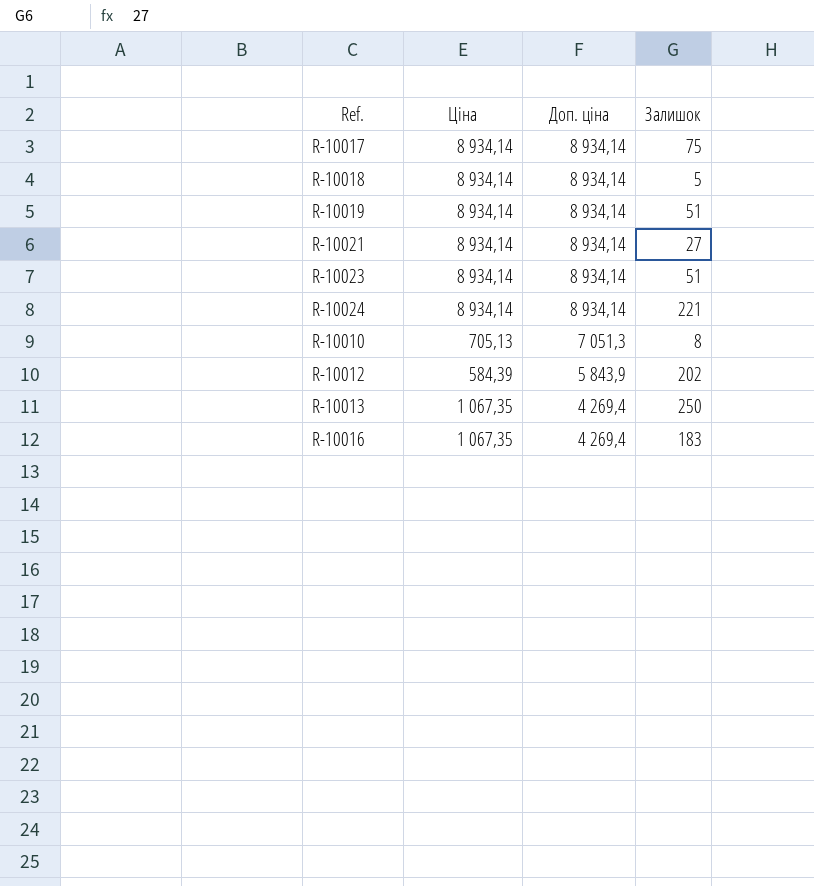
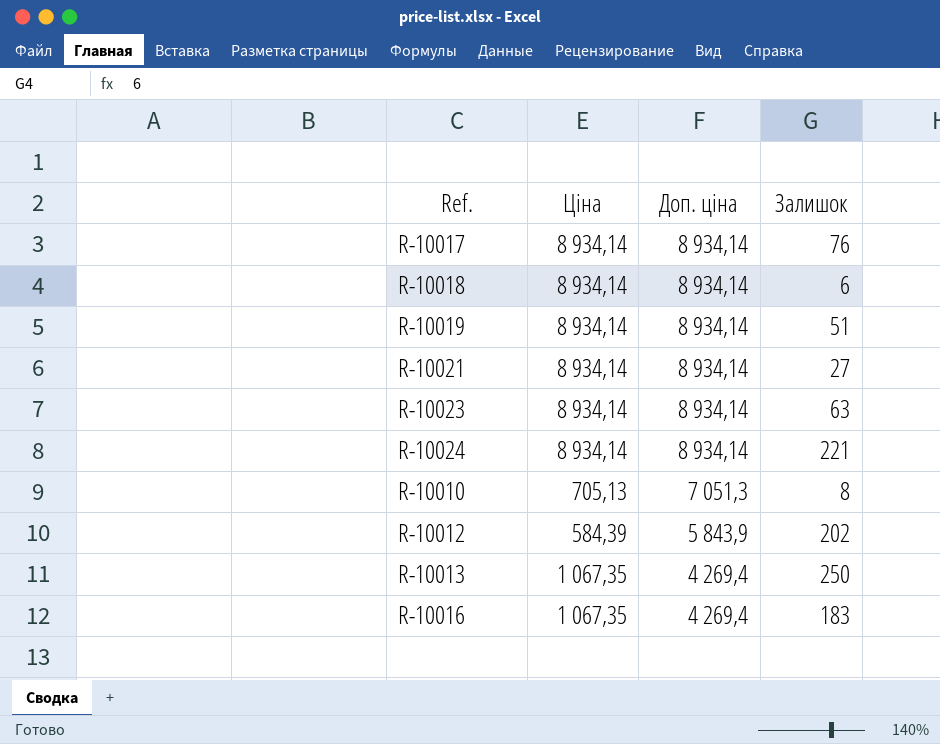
R-10017 | Залишок: 75 -> 76
R-10018 | Залишок: 5 -> 6
R-10023 | Залишок: 51 -> 63

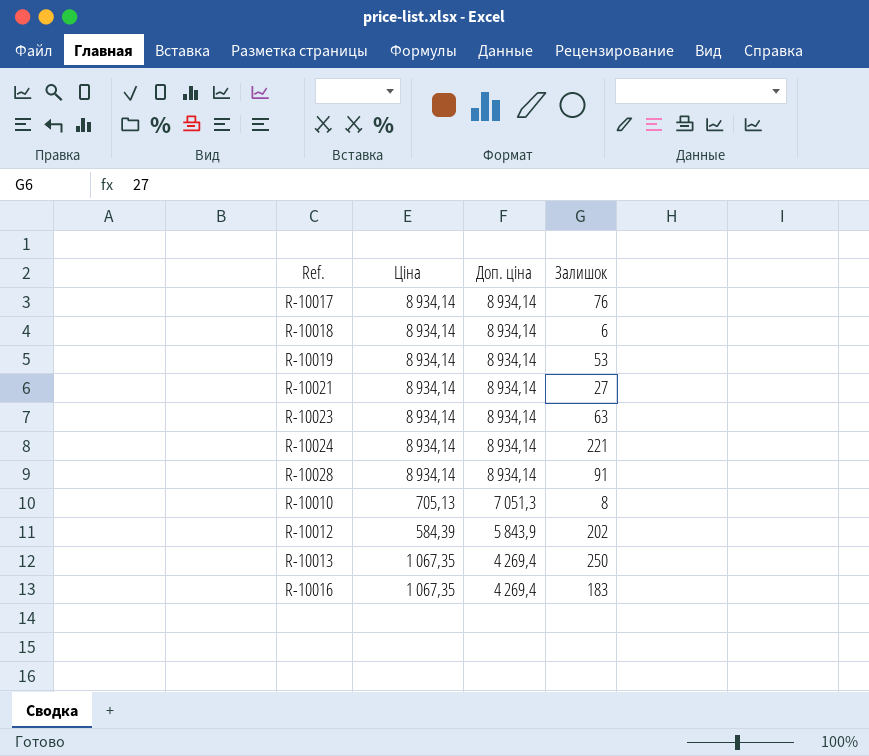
R-10019 | Залишок: 51 -> 53
row R-10028: none -> 8 934,14 | 8 934,14 | 91

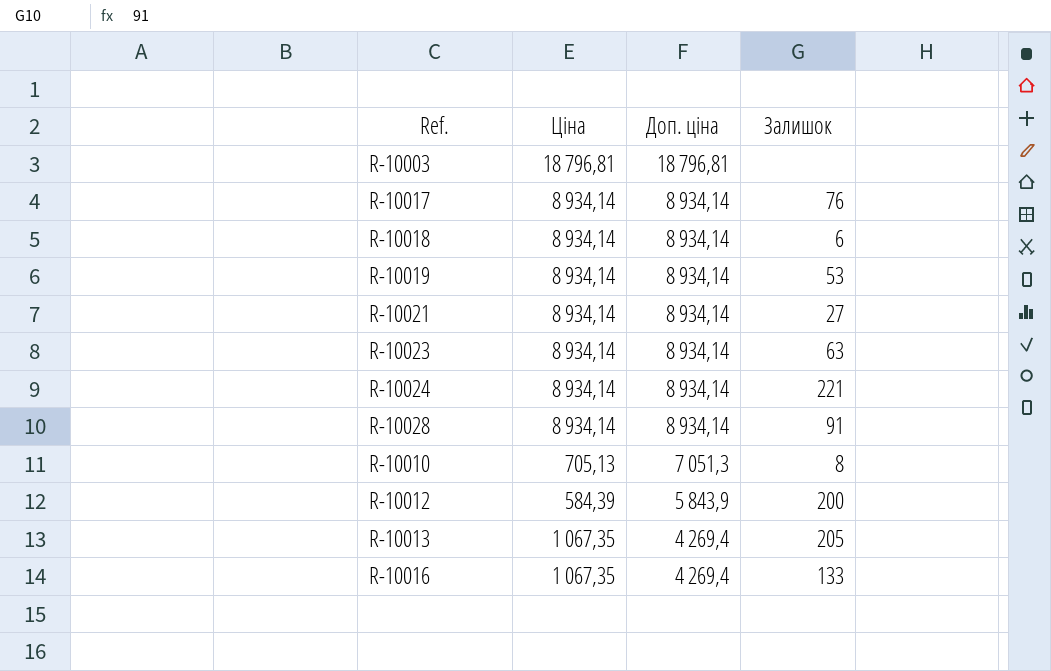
row R-10003: none -> 18 796,81 | 18 796,81 | none
R-10012 | Залишок: 202 -> 200
R-10013 | Залишок: 250 -> 205
R-10016 | Залишок: 183 -> 133

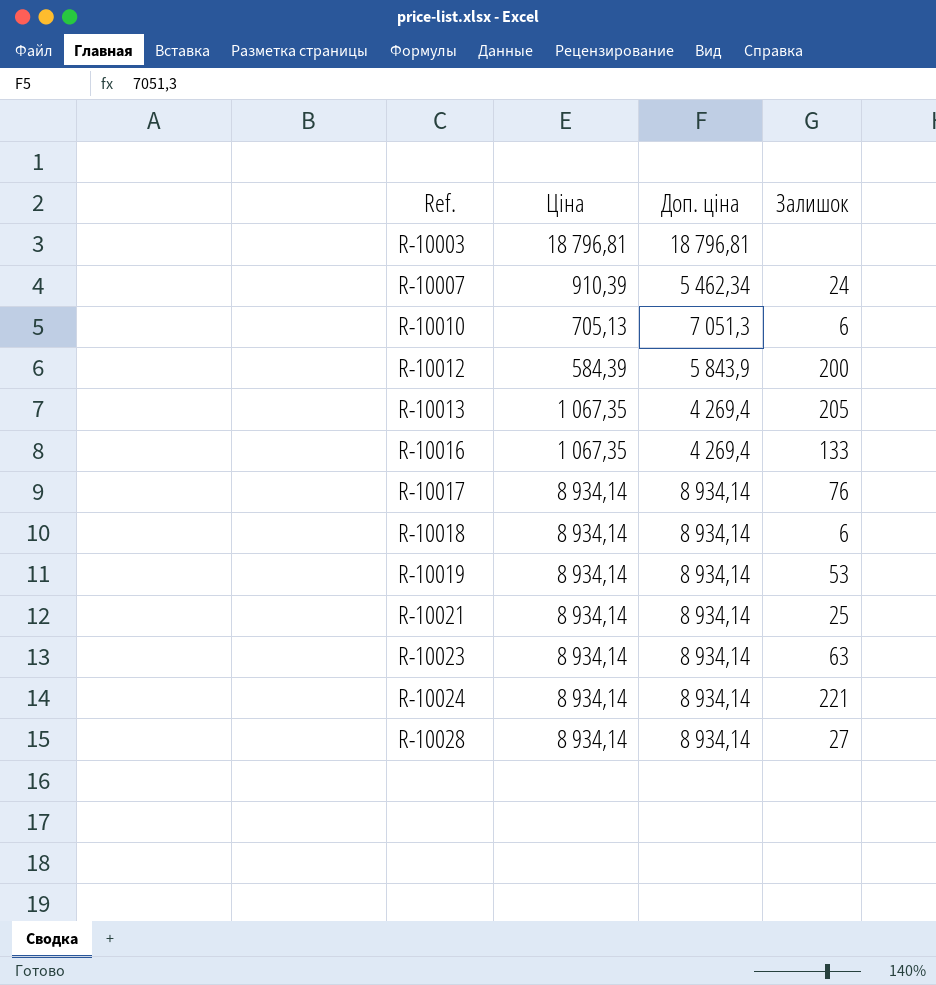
row order: Доп. ціна descending -> Ref. ascending
row R-10007: none -> 910,39 | 5 462,34 | 24
R-10010 | Залишок: 8 -> 6
R-10021 | Залишок: 27 -> 25
R-10028 | Залишок: 91 -> 27

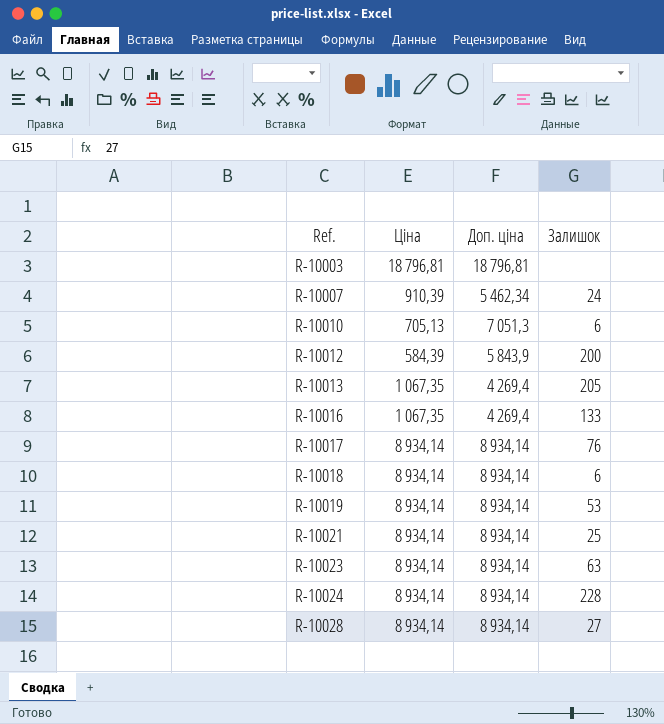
R-10024 | Залишок: 221 -> 228

